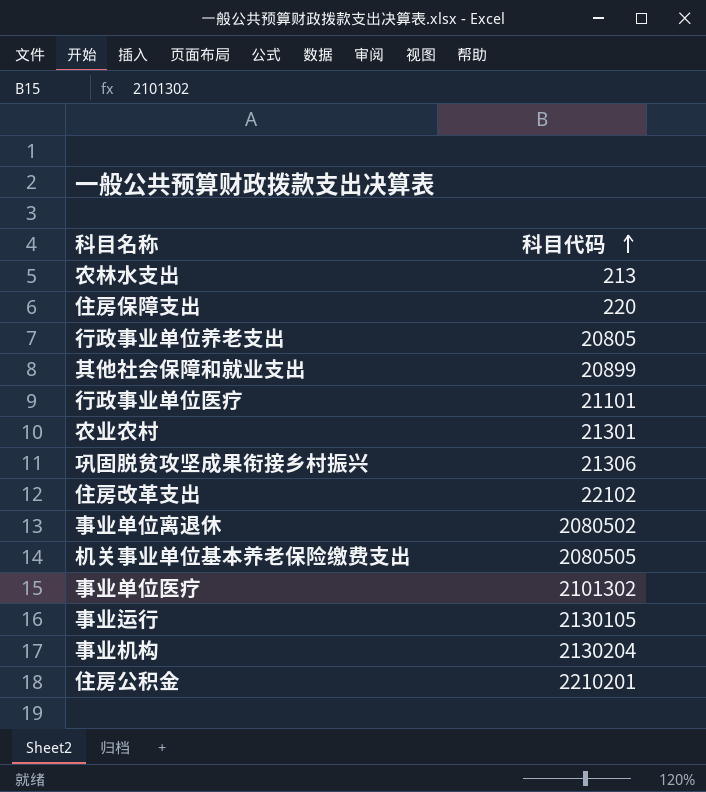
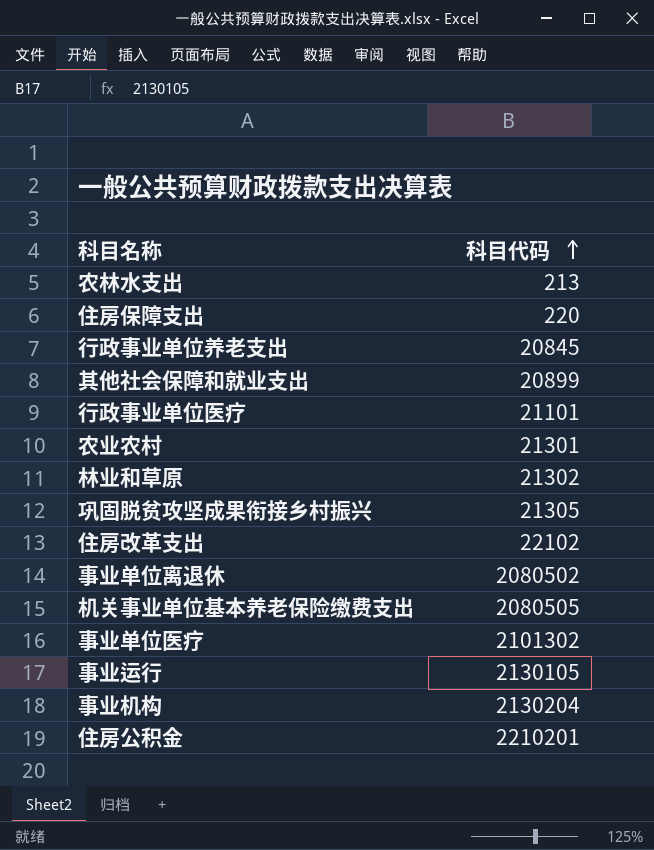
行政事业单位养老支出 | 科目代码: 20805 -> 20845
row 林业和草原: none -> 21302
巩固脱贫攻坚成果衔接乡村振兴 | 科目代码: 21306 -> 21305

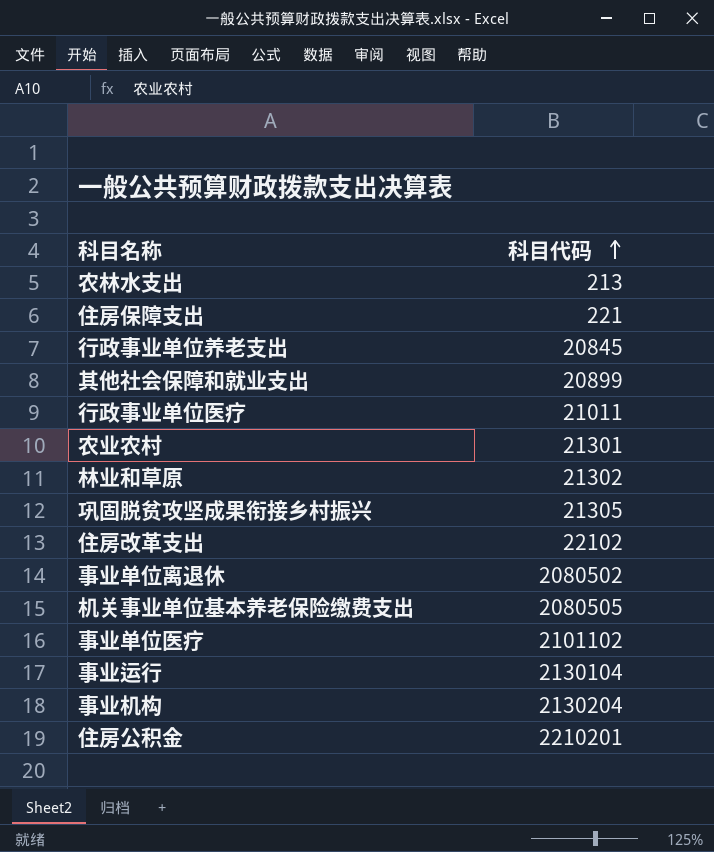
住房保障支出 | 科目代码: 220 -> 221
行政事业单位医疗 | 科目代码: 21101 -> 21011
事业单位医疗 | 科目代码: 2101302 -> 2101102
事业运行 | 科目代码: 2130105 -> 2130104

